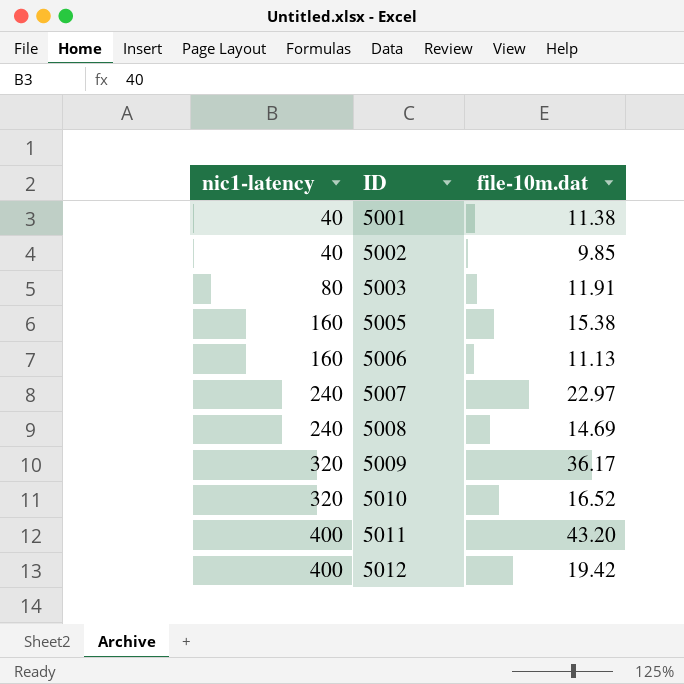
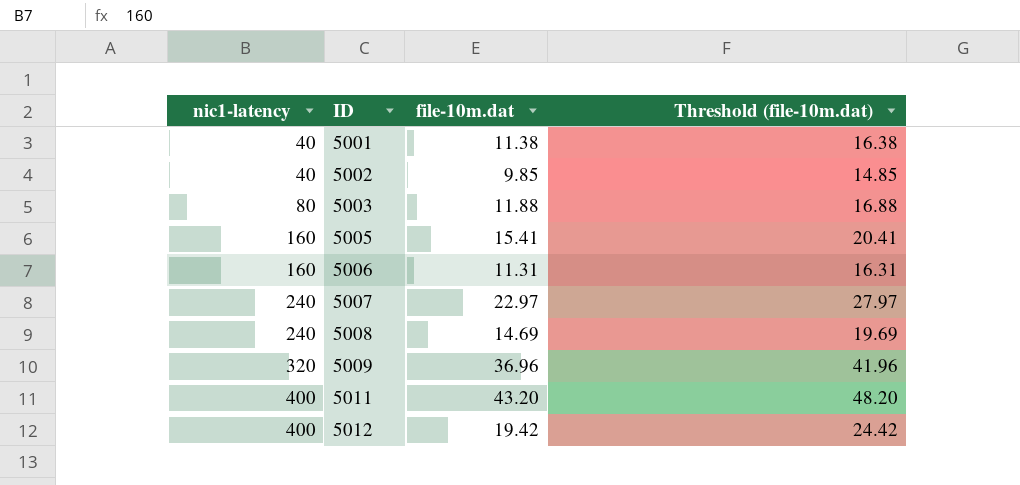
column Threshold (file-10m.dat) | formula: none -> [file-10m.dat] + 5
row 5010: 320 | 16.52 -> none
5003 | file-10m.dat: 11.91 -> 11.88
5005 | file-10m.dat: 15.38 -> 15.41
5006 | file-10m.dat: 11.13 -> 11.31
5009 | file-10m.dat: 36.17 -> 36.96

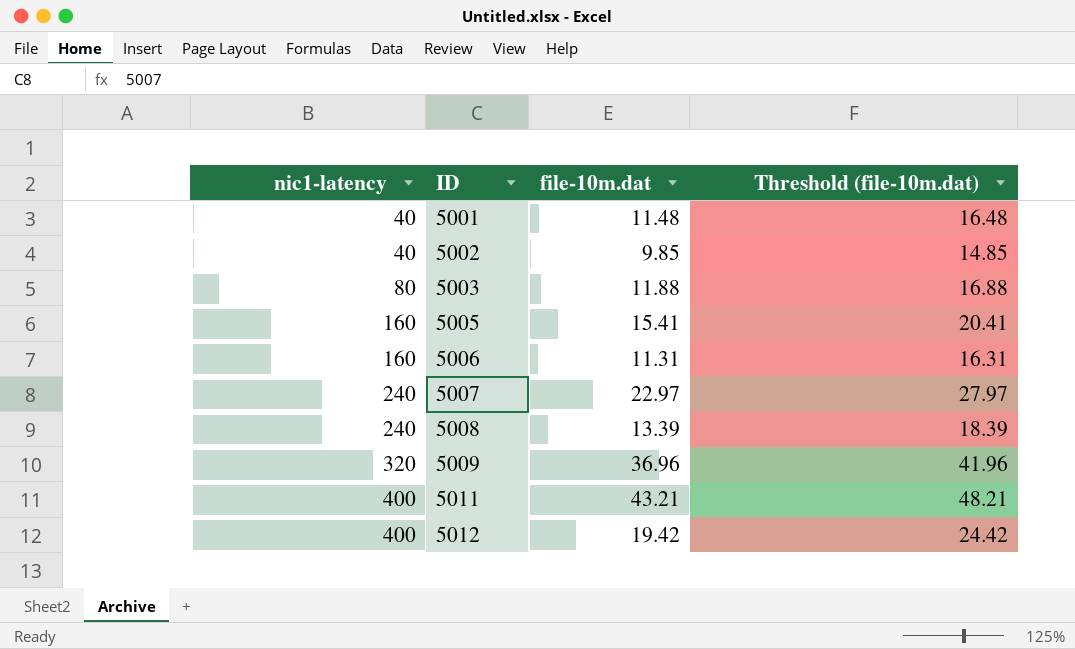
5001 | file-10m.dat: 11.38 -> 11.48
5001 | Threshold (file-10m.dat): 16.38 -> 16.48
5008 | file-10m.dat: 14.69 -> 13.39
5008 | Threshold (file-10m.dat): 19.69 -> 18.39
5011 | file-10m.dat: 43.20 -> 43.21
5011 | Threshold (file-10m.dat): 48.20 -> 48.21

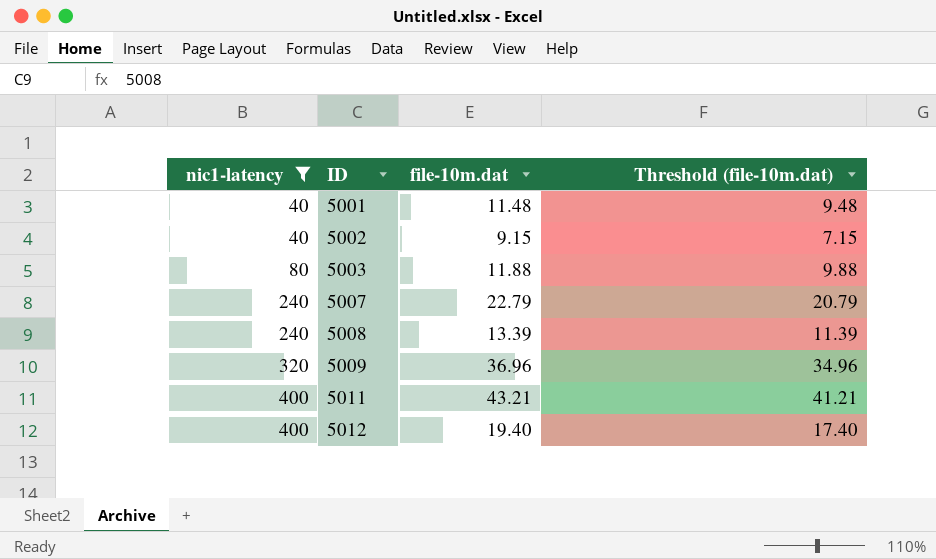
filter: none -> nic1-latency != 160
column Threshold (file-10m.dat) | formula: [file-10m.dat] + 5 -> [file-10m.dat] - 2
5002 | file-10m.dat: 9.85 -> 9.15
5007 | file-10m.dat: 22.97 -> 22.79
5012 | file-10m.dat: 19.42 -> 19.40

